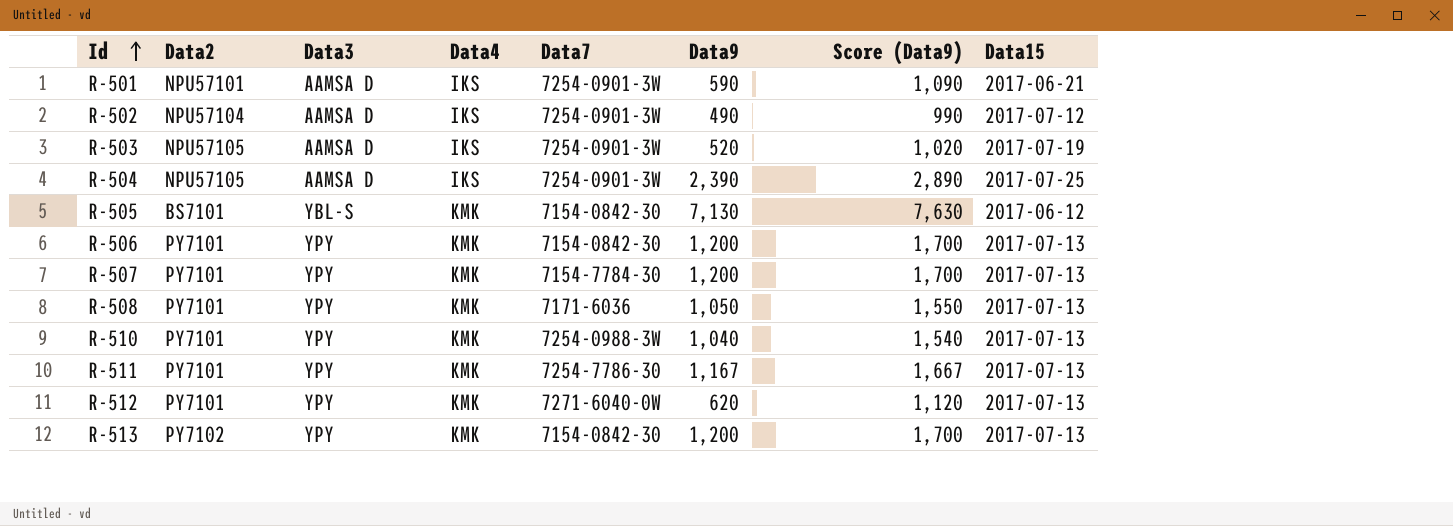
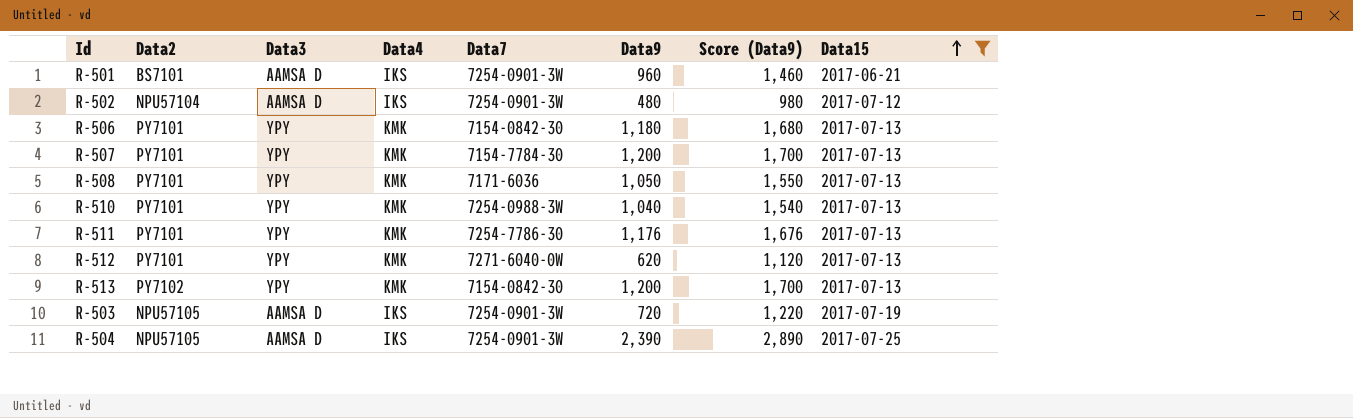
filter: none -> Data15 != 2017-06-12
row order: Id ascending -> Data15 ascending
R-501 | Data2: NPU57101 -> BS7101
R-501 | Data9: 590 -> 960
R-501 | Score (Data9): 1,090 -> 1,460
R-502 | Data9: 490 -> 480
R-502 | Score (Data9): 990 -> 980
R-506 | Data9: 1,200 -> 1,180
R-506 | Score (Data9): 1,700 -> 1,680
R-511 | Data9: 1,167 -> 1,176
R-511 | Score (Data9): 1,667 -> 1,676
R-503 | Data9: 520 -> 720
R-503 | Score (Data9): 1,020 -> 1,220

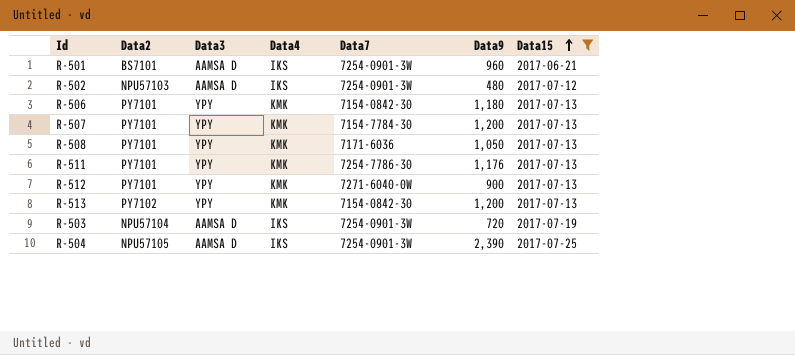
column Score (Data9) | formula: [Data9] + 500 -> none
row R-510: PY7101 | YPY | KMK | 7254-0988-3W | 1,040 | 1,540 | 2017-07-13 -> none
R-502 | Data2: NPU57104 -> NPU57103
R-512 | Data9: 620 -> 900
R-503 | Data2: NPU57105 -> NPU57104

